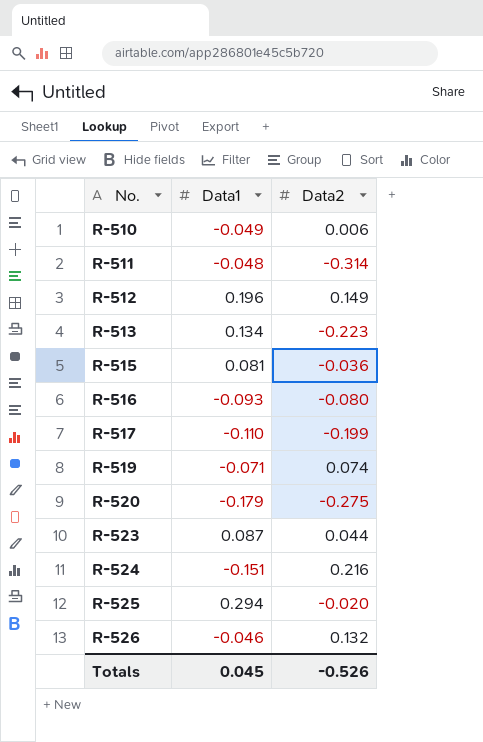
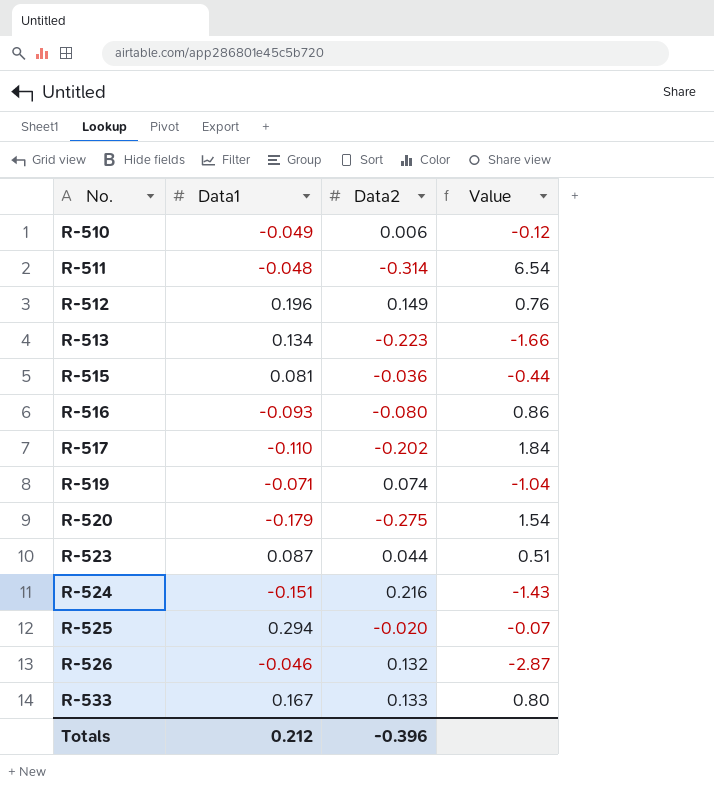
column Value | formula: none -> [Data2] / [Data1]
R-517 | Data2: -0.199 -> -0.202
row R-533: none -> 0.167 | 0.133 | 0.80
Totals | Data1: 0.045 -> 0.212
Totals | Data2: -0.526 -> -0.396

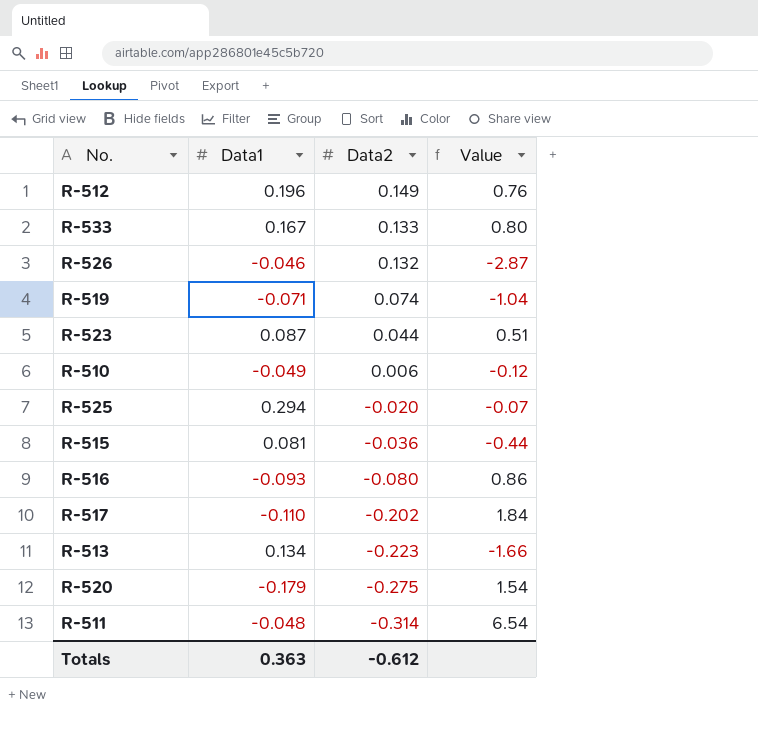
row order: No. ascending -> Data2 descending
row R-524: -0.151 | 0.216 | -1.43 -> none
Totals | Data1: 0.212 -> 0.363
Totals | Data2: -0.396 -> -0.612

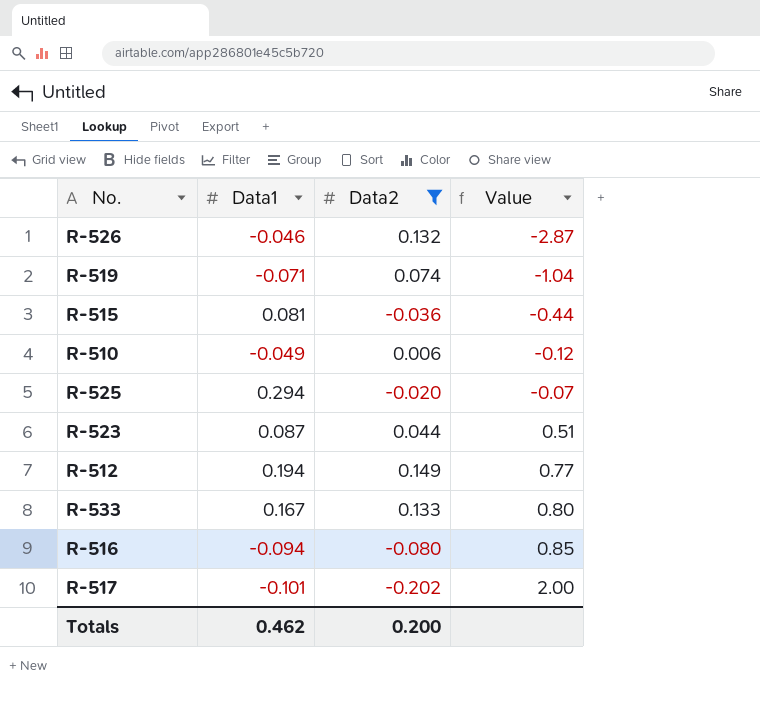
filter: none -> Data2 >= -0.202
row order: Data2 descending -> Value ascending
R-512 | Data1: 0.196 -> 0.194
R-512 | Value: 0.76 -> 0.77
R-516 | Data1: -0.093 -> -0.094
R-516 | Value: 0.86 -> 0.85
R-517 | Data1: -0.110 -> -0.101
R-517 | Value: 1.84 -> 2.00
Totals | Data1: 0.363 -> 0.462
Totals | Data2: -0.612 -> 0.200

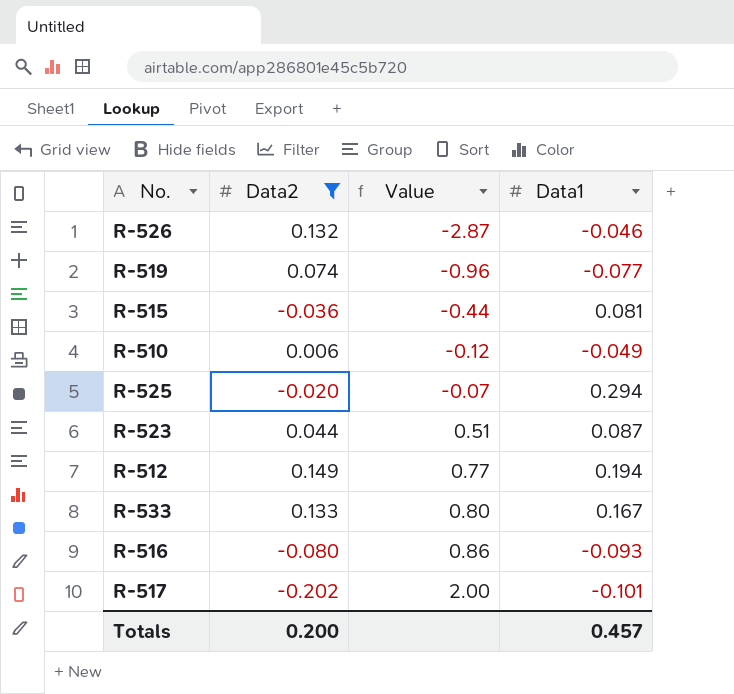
column Data1 | position: 2 -> 4
R-519 | Value: -1.04 -> -0.96
R-519 | Data1: -0.071 -> -0.077
R-516 | Value: 0.85 -> 0.86
R-516 | Data1: -0.094 -> -0.093
Totals | Data1: 0.462 -> 0.457

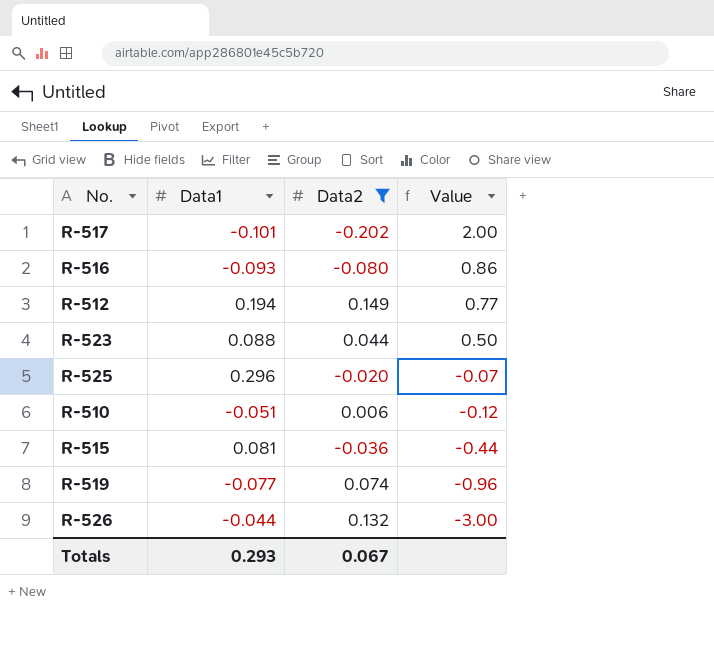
row order: Value ascending -> Value descending
column Data1 | position: 4 -> 2
row R-533: 0.133 | 0.80 | 0.167 -> none
R-523 | Data1: 0.087 -> 0.088
R-523 | Value: 0.51 -> 0.50
R-525 | Data1: 0.294 -> 0.296
R-510 | Data1: -0.049 -> -0.051
R-526 | Data1: -0.046 -> -0.044
R-526 | Value: -2.87 -> -3.00
Totals | Data1: 0.457 -> 0.293
Totals | Data2: 0.200 -> 0.067

